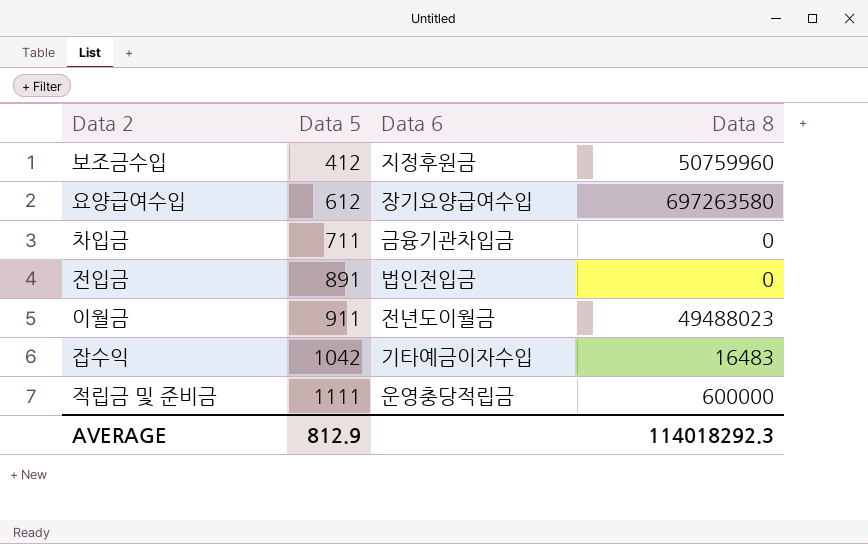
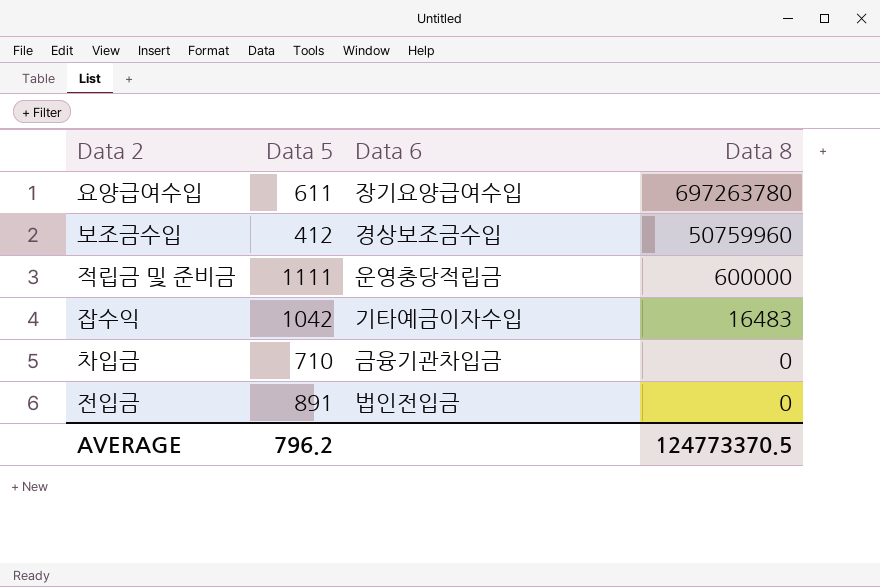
row order: Data 5 ascending -> Data 8 descending
row 이월금: 911 | 전년도이월금 | 49488023 -> none
요양급여수입 | Data 5: 612 -> 611
요양급여수입 | Data 8: 697263580 -> 697263780
보조금수입 | Data 6: 지정후원금 -> 경상보조금수입
차입금 | Data 5: 711 -> 710
AVERAGE | Data 5: 812.9 -> 796.2
AVERAGE | Data 8: 114018292.3 -> 124773370.5

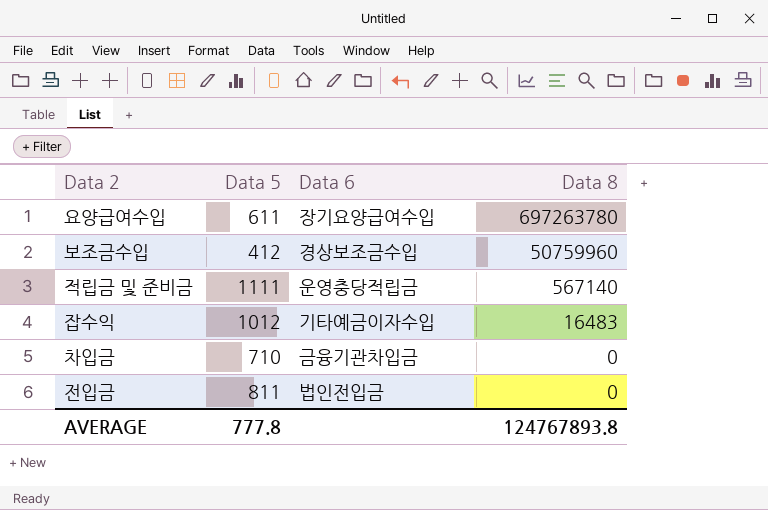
적립금 및 준비금 | Data 8: 600000 -> 567140
잡수익 | Data 5: 1042 -> 1012
전입금 | Data 5: 891 -> 811
AVERAGE | Data 5: 796.2 -> 777.8
AVERAGE | Data 8: 124773370.5 -> 124767893.8

